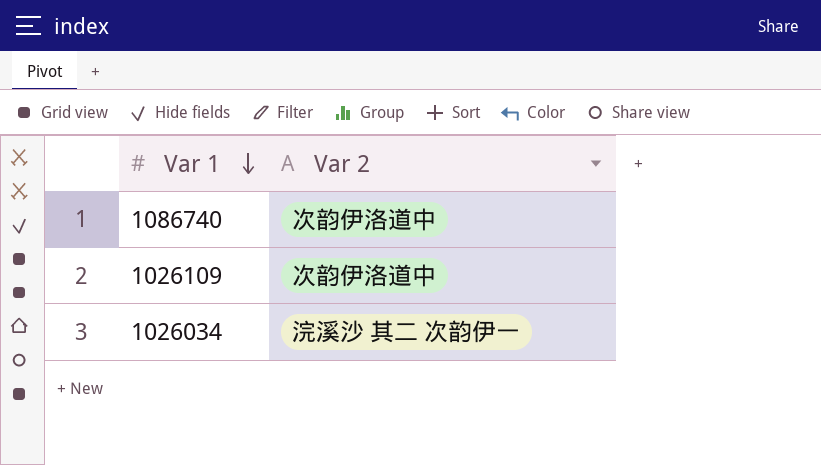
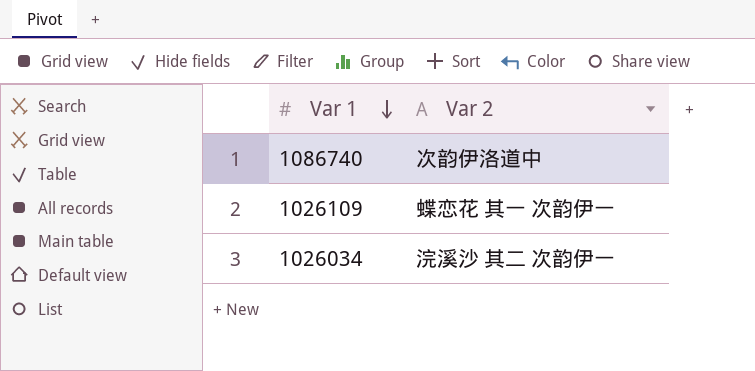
1026109 | Var 2: 次韵伊洛道中 -> 蝶恋花 其一 次韵伊一

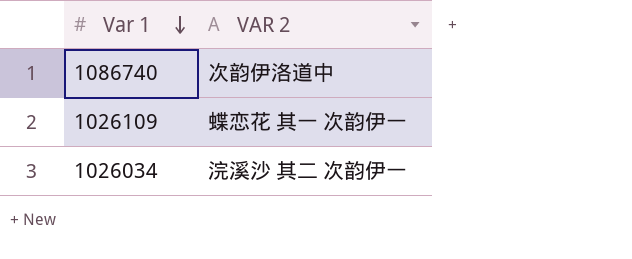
column name: Var 2 -> VAR 2

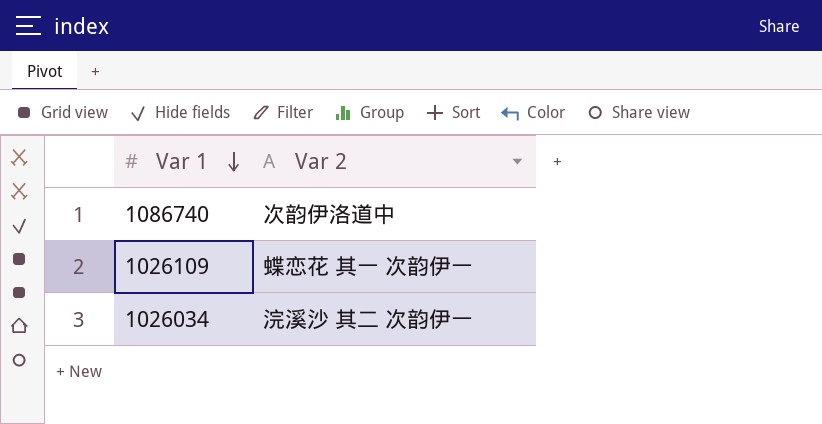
column name: VAR 2 -> Var 2

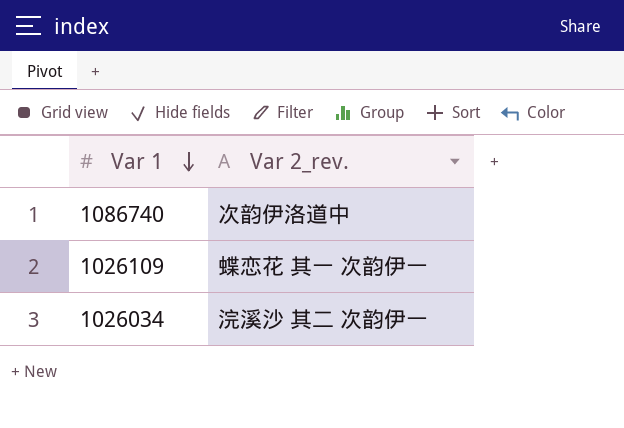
column name: Var 2 -> Var 2_rev.

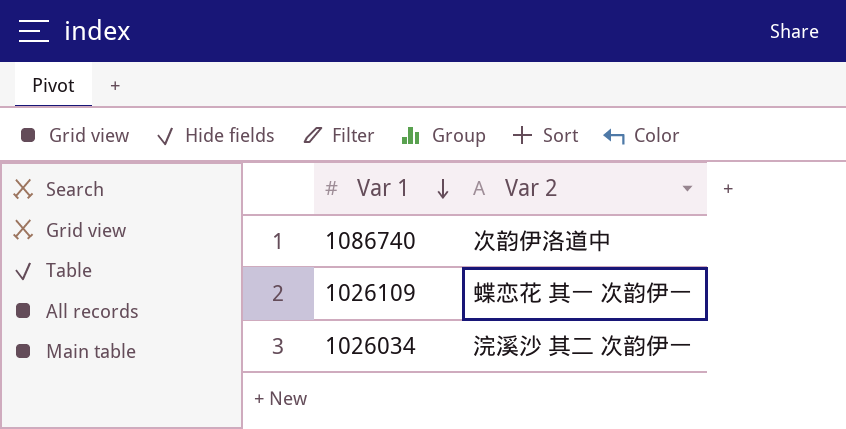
column name: Var 2_rev. -> Var 2

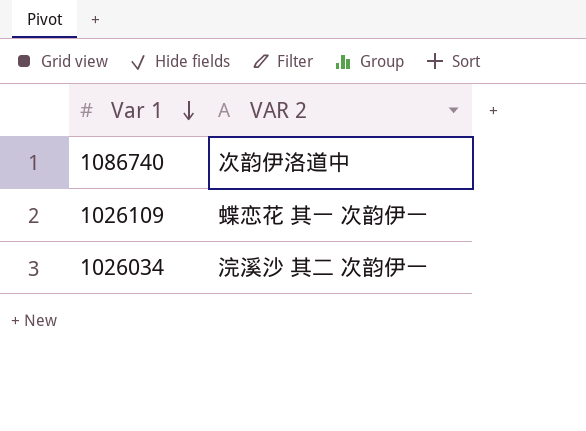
column name: Var 2 -> VAR 2

